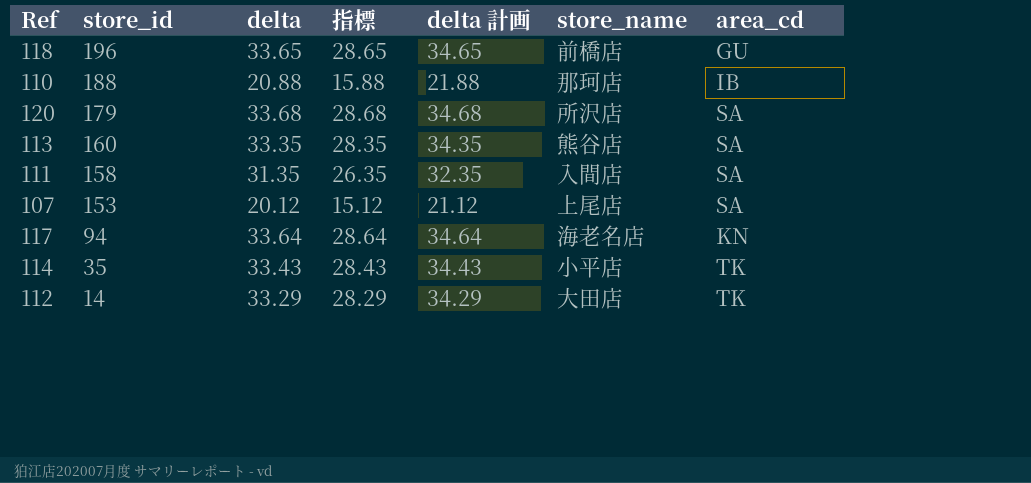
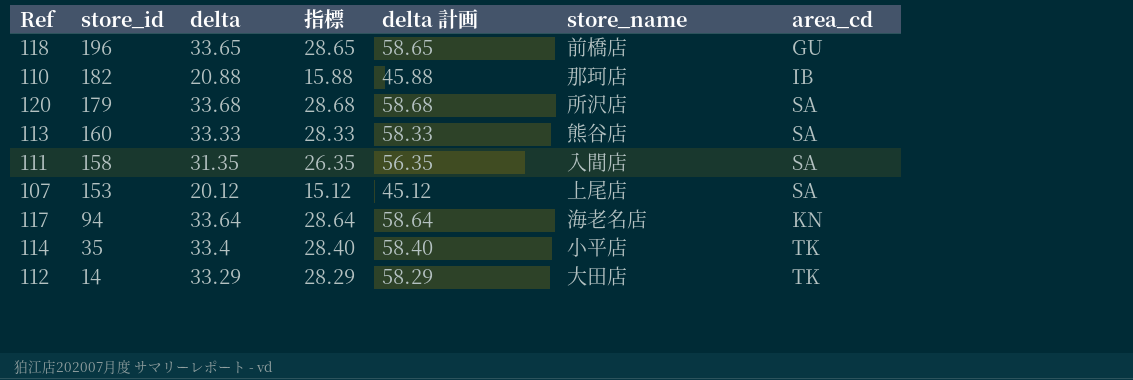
column delta 計画 | formula: [delta] + 1 -> [delta] + 25
110 | store_id: 188 -> 182
113 | delta: 33.35 -> 33.33
113 | 指標: 28.35 -> 28.33
114 | delta: 33.43 -> 33.4
114 | 指標: 28.43 -> 28.40

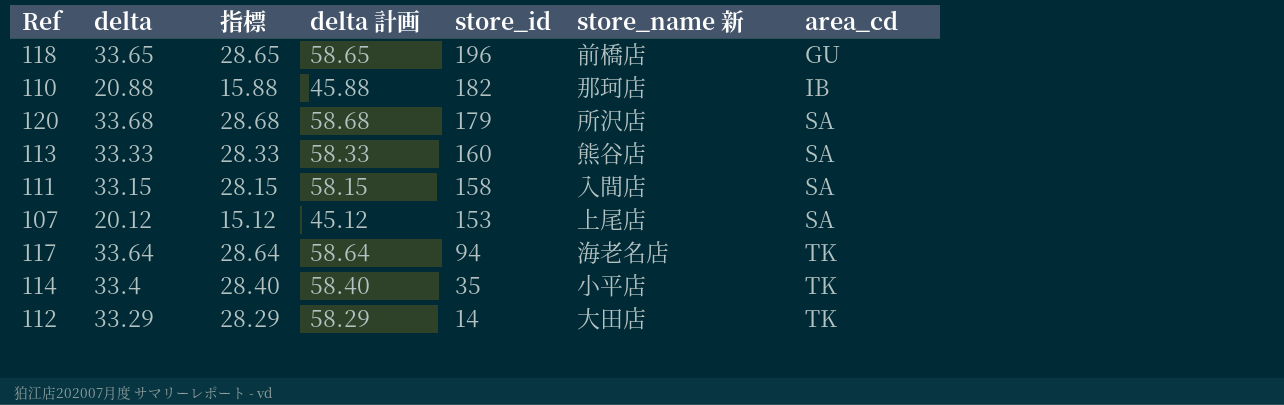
column store_id | position: 2 -> 5
column name: store_name -> store_name 新
111 | delta: 31.35 -> 33.15
111 | 指標: 26.35 -> 28.15
111 | delta 計画: 56.35 -> 58.15
117 | area_cd: KN -> TK

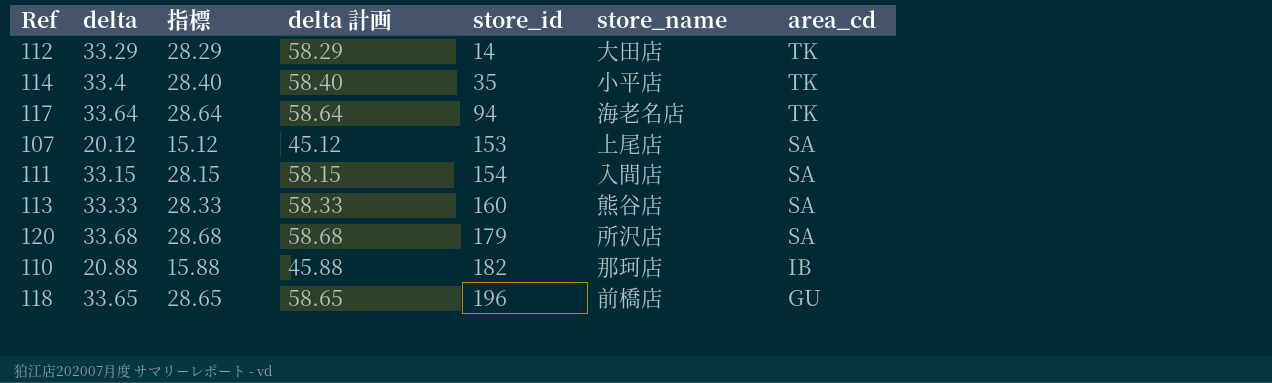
row order: store_id descending -> store_id ascending
column name: store_name 新 -> store_name
111 | store_id: 158 -> 154

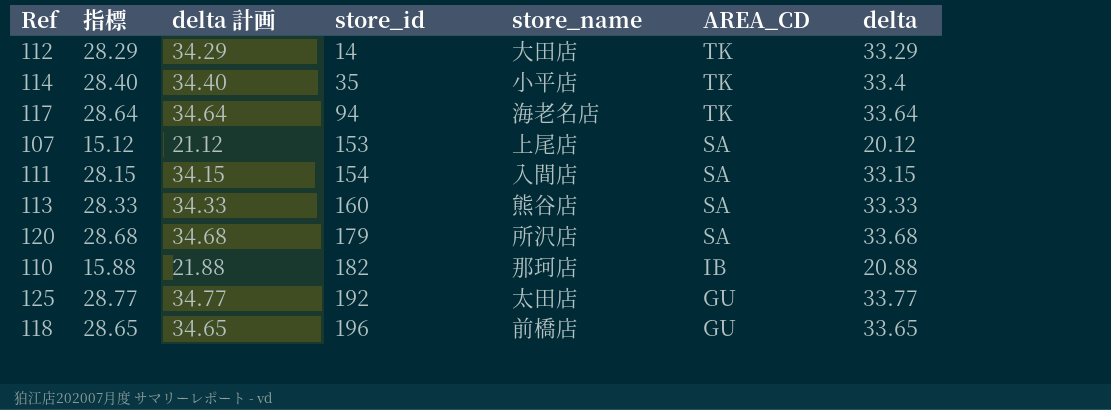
column delta 計画 | formula: [delta] + 25 -> [delta] + 1
column name: area_cd -> AREA_CD
column delta | position: 2 -> 7
row 125: none -> 28.77 | 34.77 | 192 | 太田店 | GU | 33.77

